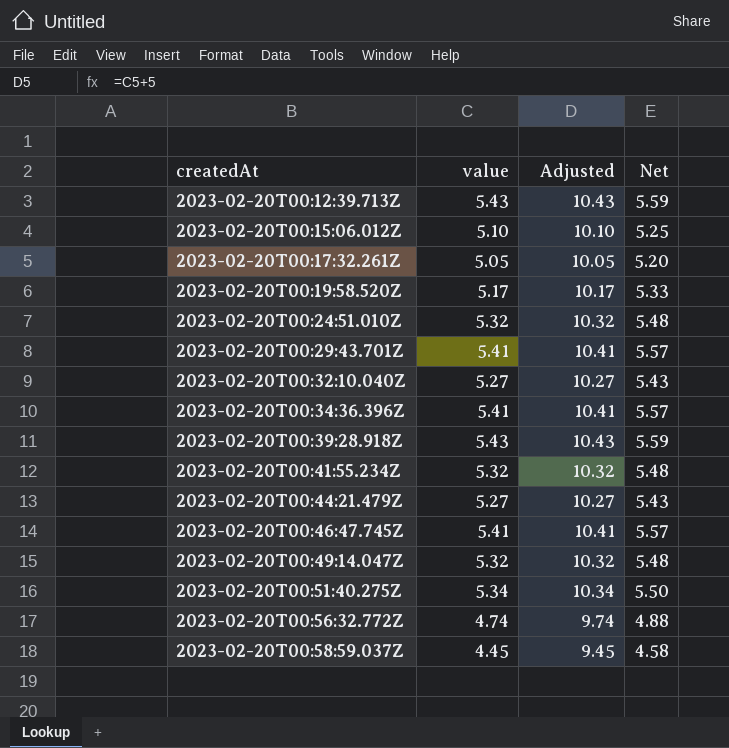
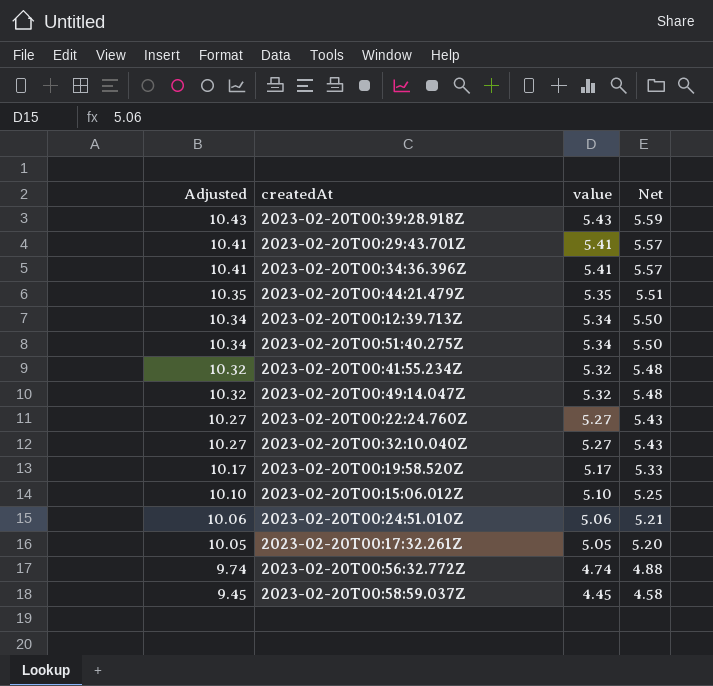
row order: createdAt ascending -> Adjusted descending
column Adjusted | position: 3 -> 1
row 2023-02-20T00:46:47.745Z: 5.41 | 10.41 | 5.57 -> none
2023-02-20T00:44:21.479Z | Adjusted: 10.27 -> 10.35
2023-02-20T00:44:21.479Z | value: 5.27 -> 5.35
2023-02-20T00:44:21.479Z | Net: 5.43 -> 5.51
2023-02-20T00:12:39.713Z | Adjusted: 10.43 -> 10.34
2023-02-20T00:12:39.713Z | value: 5.43 -> 5.34
2023-02-20T00:12:39.713Z | Net: 5.59 -> 5.50
row 2023-02-20T00:22:24.760Z: none -> 10.27 | 5.27 | 5.43
2023-02-20T00:24:51.010Z | Adjusted: 10.32 -> 10.06
2023-02-20T00:24:51.010Z | value: 5.32 -> 5.06
2023-02-20T00:24:51.010Z | Net: 5.48 -> 5.21

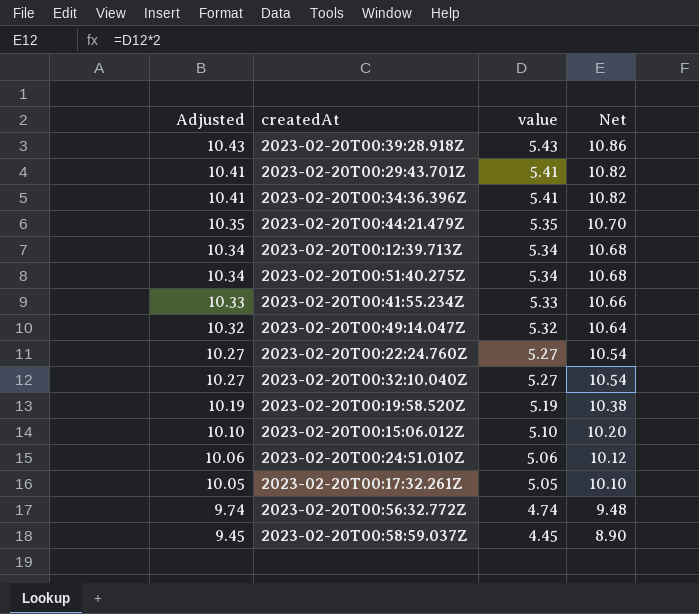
column Net | formula: [value] * 1.03 -> [value] * 2
2023-02-20T00:41:55.234Z | Adjusted: 10.32 -> 10.33
2023-02-20T00:41:55.234Z | value: 5.32 -> 5.33
2023-02-20T00:19:58.520Z | Adjusted: 10.17 -> 10.19
2023-02-20T00:19:58.520Z | value: 5.17 -> 5.19

